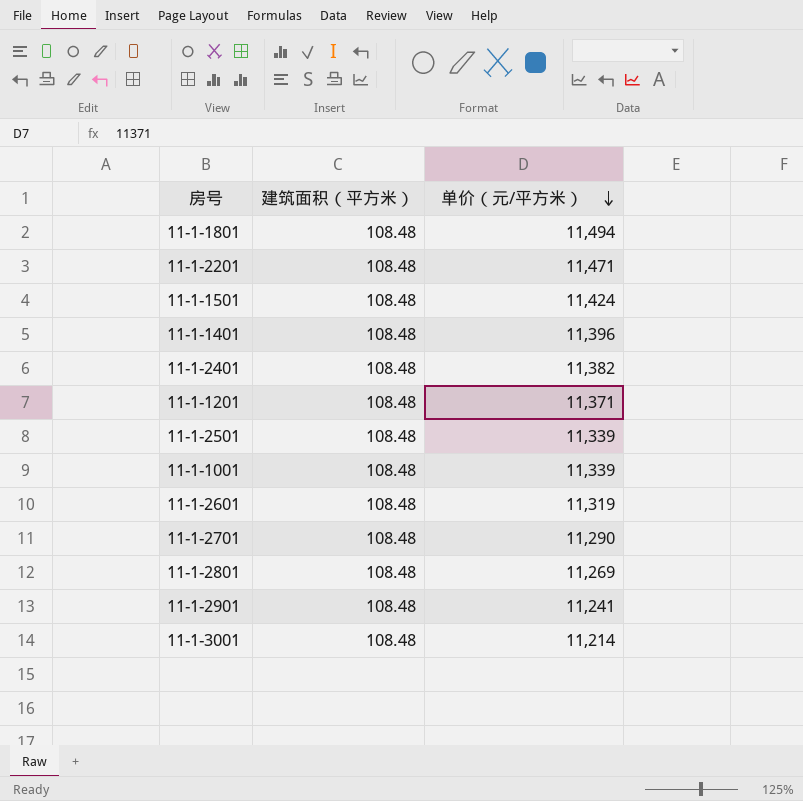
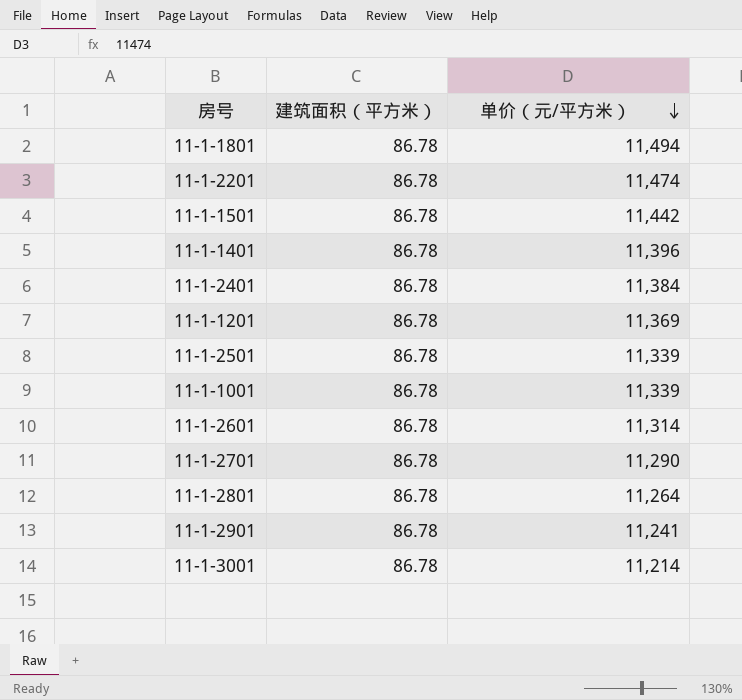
11-1-1801 | 建筑面积（平方米）: 108.48 -> 86.78
11-1-2201 | 建筑面积（平方米）: 108.48 -> 86.78
11-1-2201 | 单价（元/平方米）: 11,471 -> 11,474
11-1-1501 | 建筑面积（平方米）: 108.48 -> 86.78
11-1-1501 | 单价（元/平方米）: 11,424 -> 11,442
11-1-1401 | 建筑面积（平方米）: 108.48 -> 86.78
11-1-2401 | 建筑面积（平方米）: 108.48 -> 86.78
11-1-2401 | 单价（元/平方米）: 11,382 -> 11,384
11-1-1201 | 建筑面积（平方米）: 108.48 -> 86.78
11-1-1201 | 单价（元/平方米）: 11,371 -> 11,369
11-1-2501 | 建筑面积（平方米）: 108.48 -> 86.78
11-1-1001 | 建筑面积（平方米）: 108.48 -> 86.78
11-1-2601 | 建筑面积（平方米）: 108.48 -> 86.78
11-1-2601 | 单价（元/平方米）: 11,319 -> 11,314
11-1-2701 | 建筑面积（平方米）: 108.48 -> 86.78
11-1-2801 | 建筑面积（平方米）: 108.48 -> 86.78
11-1-2801 | 单价（元/平方米）: 11,269 -> 11,264
11-1-2901 | 建筑面积（平方米）: 108.48 -> 86.78
11-1-3001 | 建筑面积（平方米）: 108.48 -> 86.78

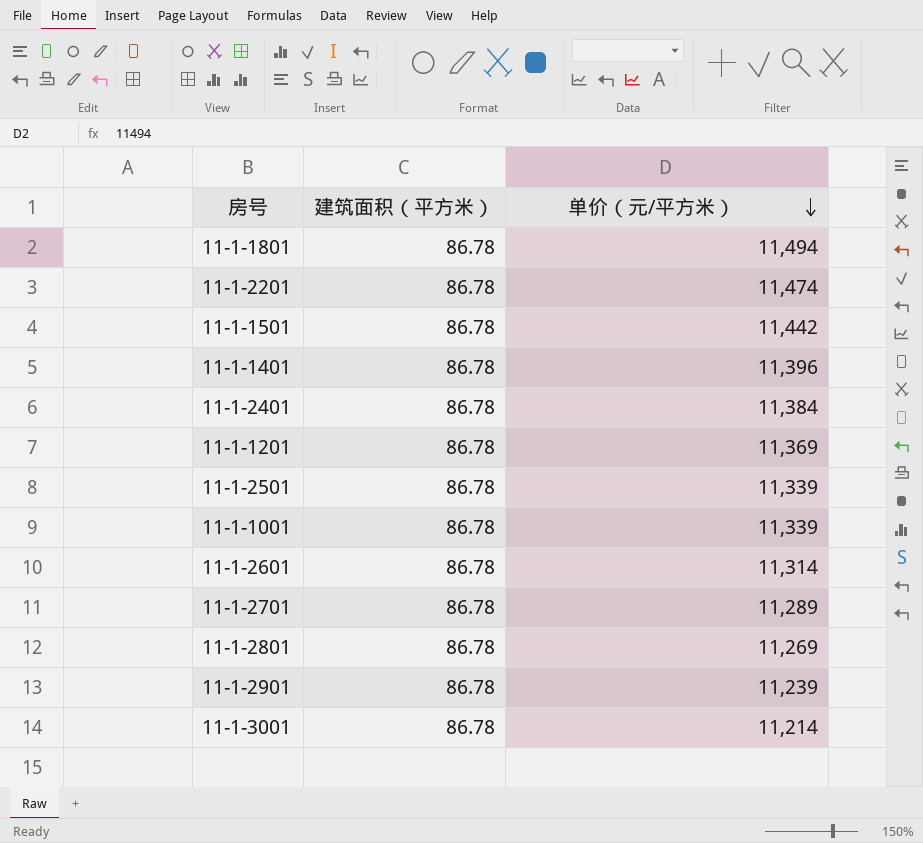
11-1-2701 | 单价（元/平方米）: 11,290 -> 11,289
11-1-2801 | 单价（元/平方米）: 11,264 -> 11,269
11-1-2901 | 单价（元/平方米）: 11,241 -> 11,239

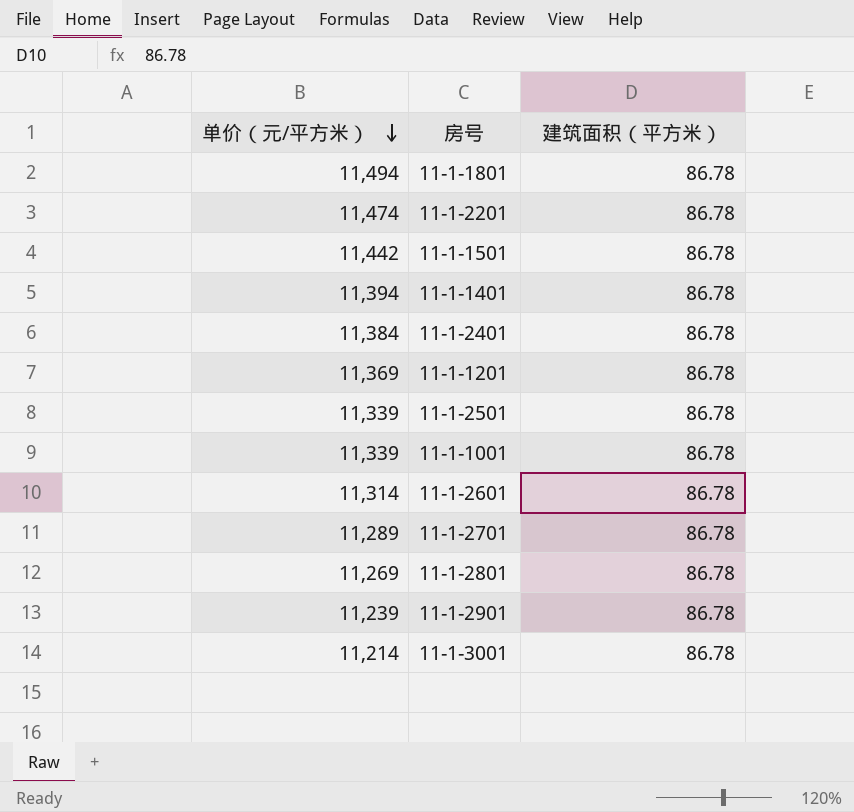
column 单价（元/平方米） | position: 3 -> 1
11-1-1401 | 单价（元/平方米）: 11,396 -> 11,394

